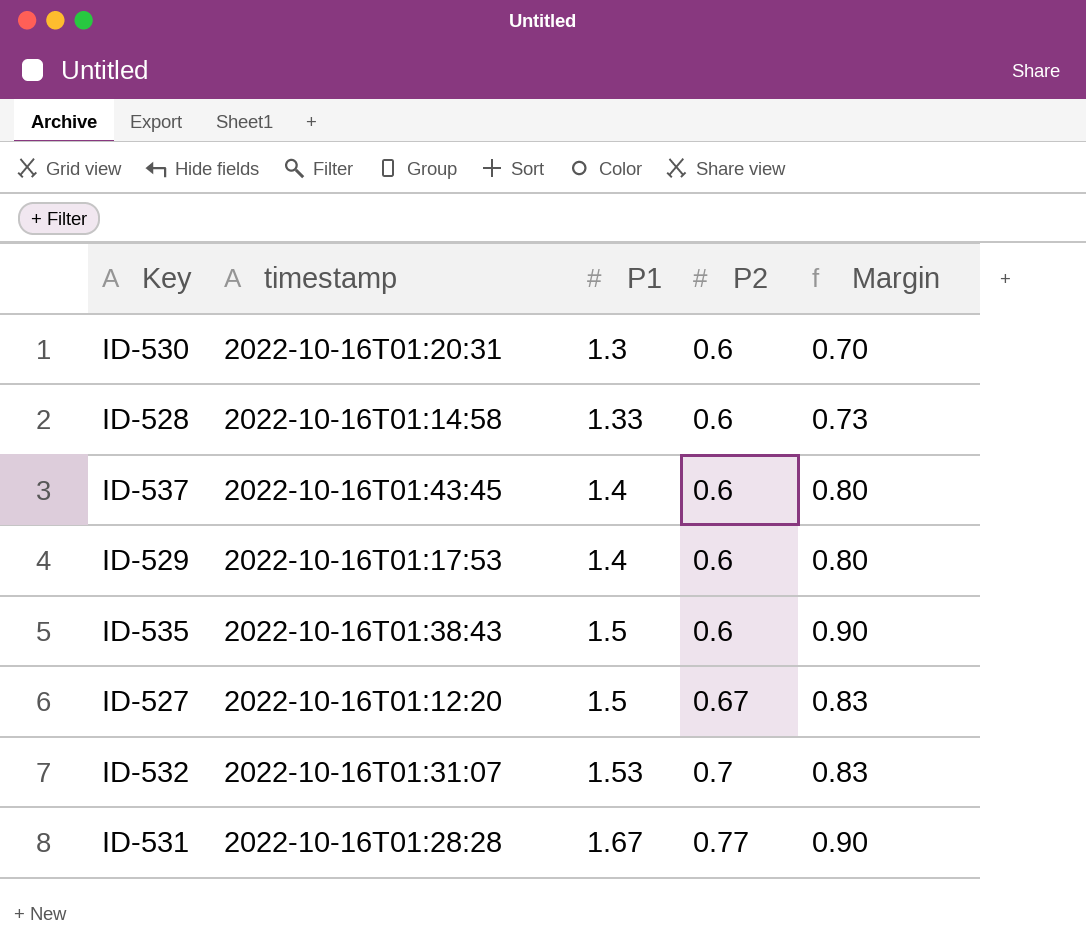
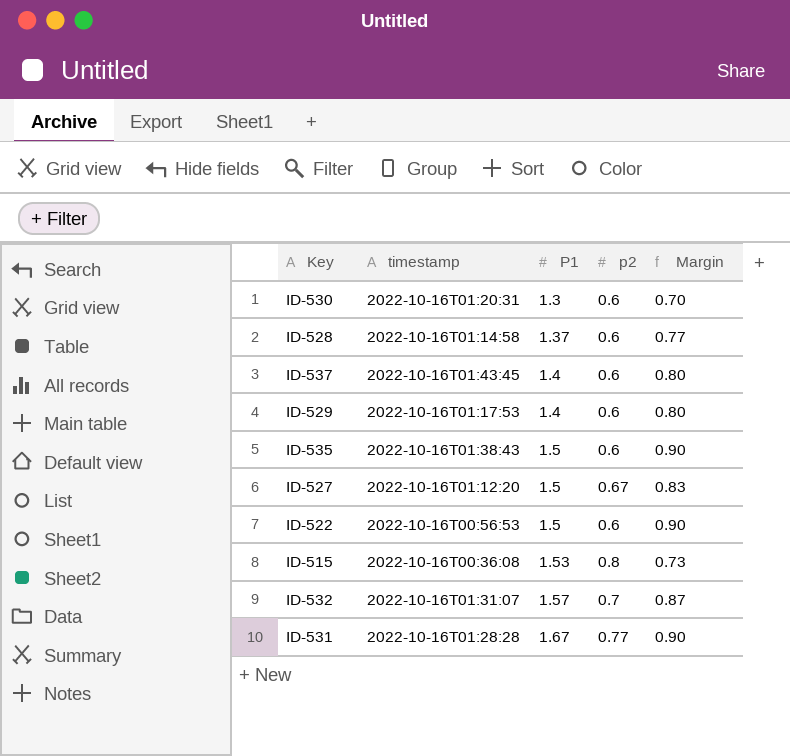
column name: P2 -> p2
ID-528 | P1: 1.33 -> 1.37
ID-528 | Margin: 0.73 -> 0.77
row ID-522: none -> 2022-10-16T00:56:53 | 1.5 | 0.6 | 0.90
row ID-515: none -> 2022-10-16T00:36:08 | 1.53 | 0.8 | 0.73
ID-532 | P1: 1.53 -> 1.57
ID-532 | Margin: 0.83 -> 0.87

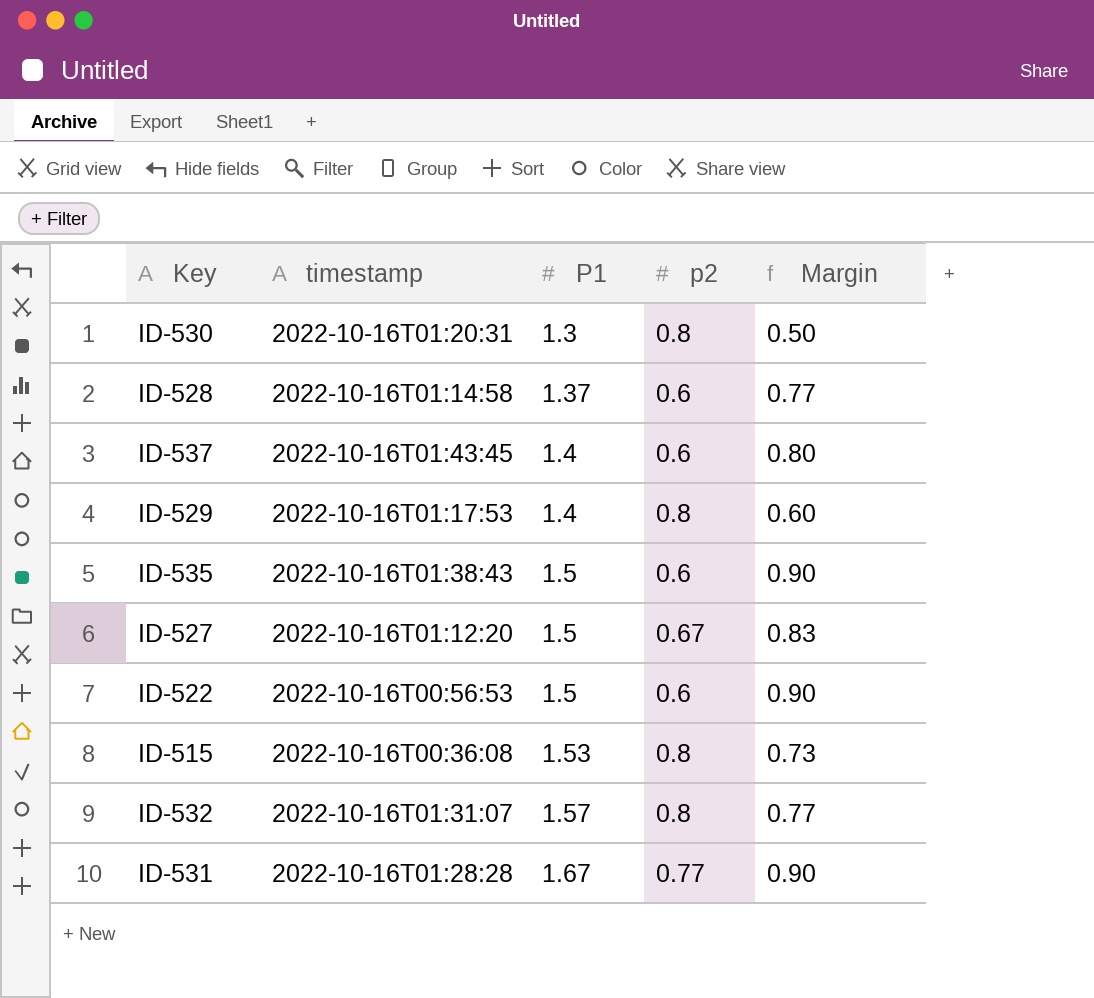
ID-530 | p2: 0.6 -> 0.8
ID-530 | Margin: 0.70 -> 0.50
ID-529 | p2: 0.6 -> 0.8
ID-529 | Margin: 0.80 -> 0.60
ID-532 | p2: 0.7 -> 0.8
ID-532 | Margin: 0.87 -> 0.77

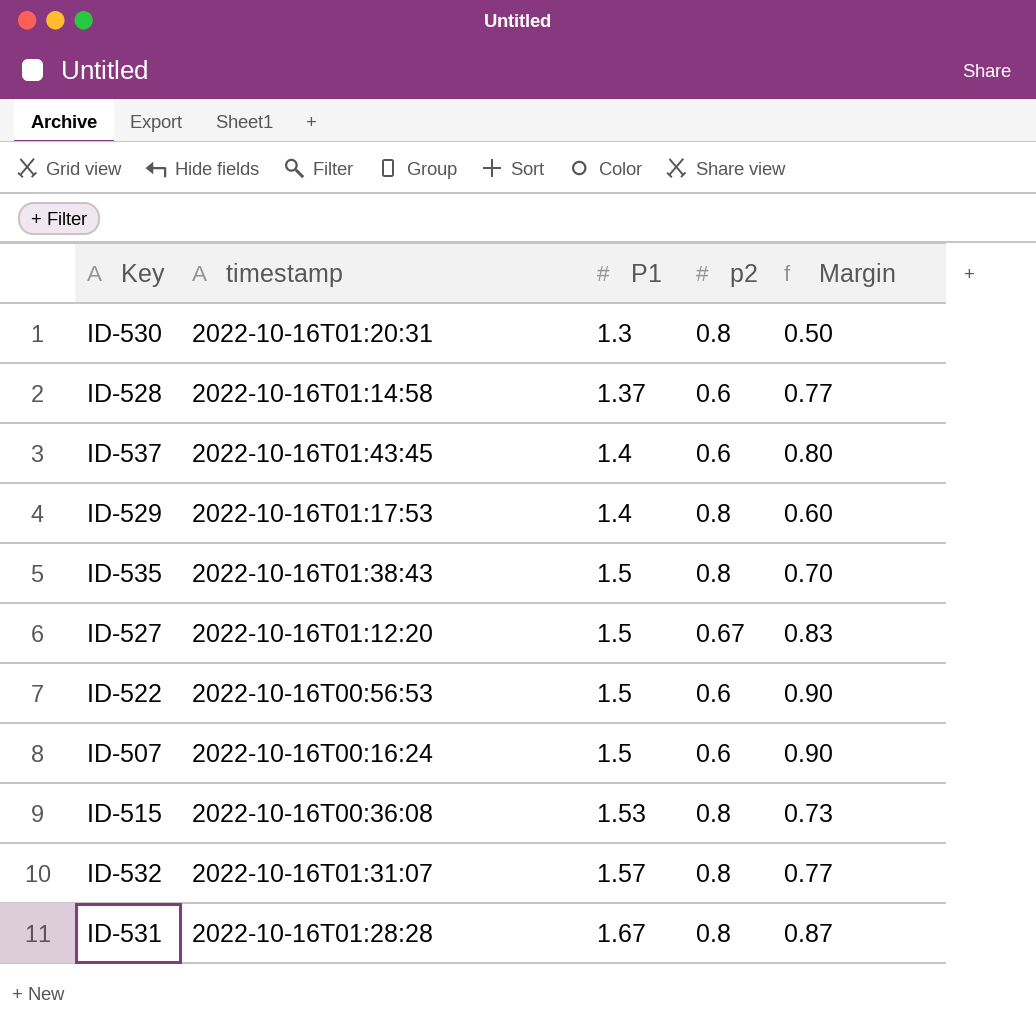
ID-535 | p2: 0.6 -> 0.8
ID-535 | Margin: 0.90 -> 0.70
row ID-507: none -> 2022-10-16T00:16:24 | 1.5 | 0.6 | 0.90
ID-531 | p2: 0.77 -> 0.8
ID-531 | Margin: 0.90 -> 0.87

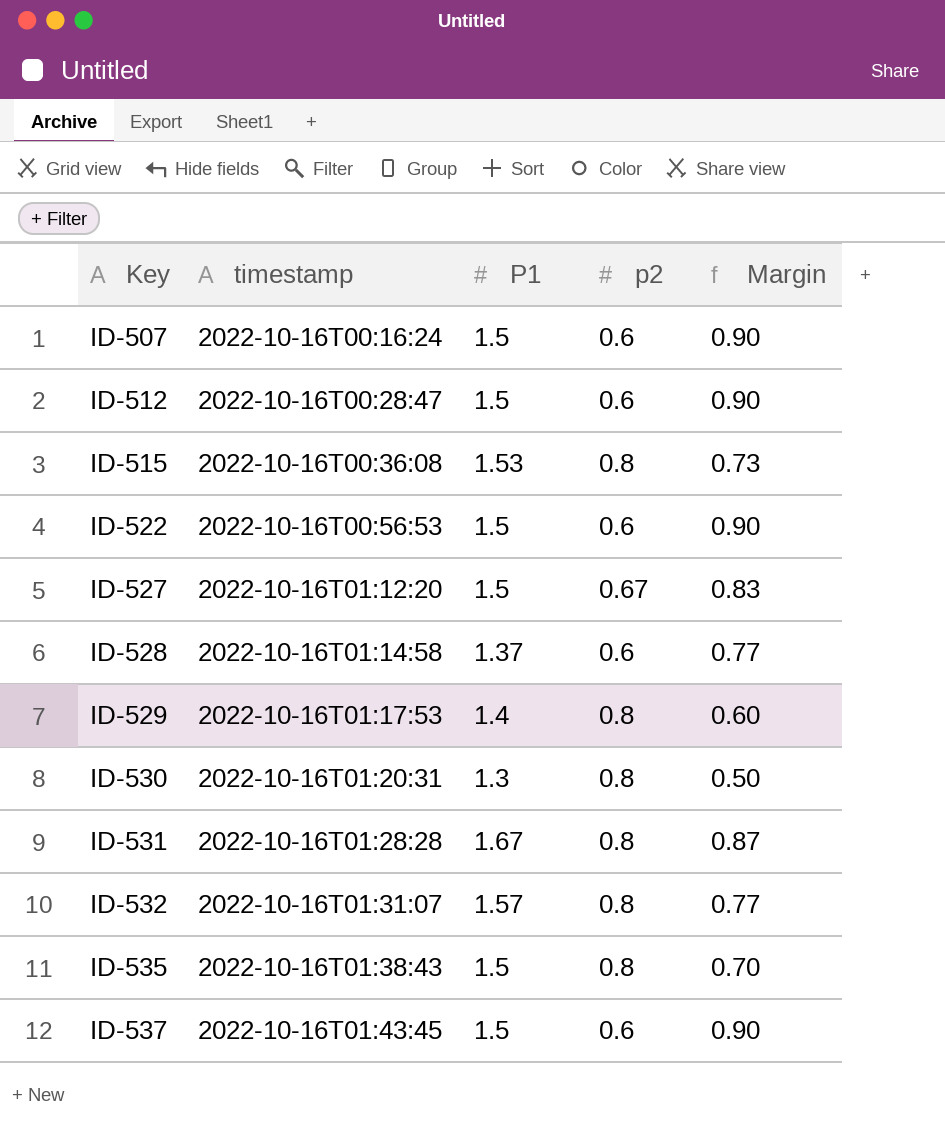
row order: P1 ascending -> Key ascending
row ID-512: none -> 2022-10-16T00:28:47 | 1.5 | 0.6 | 0.90
ID-537 | P1: 1.4 -> 1.5
ID-537 | Margin: 0.80 -> 0.90

